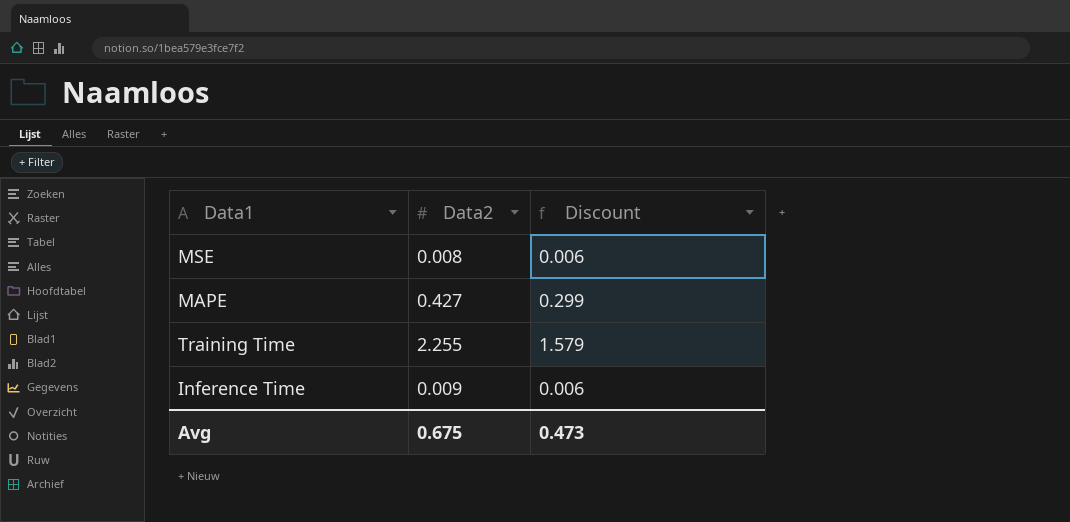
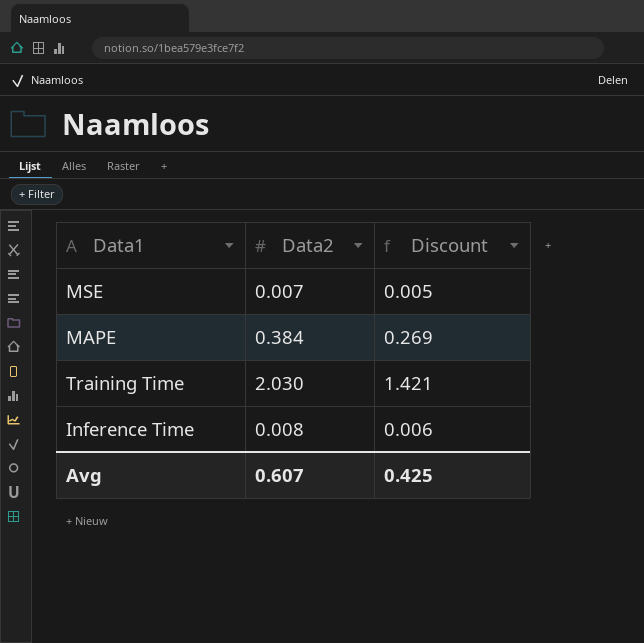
MSE | Data2: 0.008 -> 0.007
MSE | Discount: 0.006 -> 0.005
MAPE | Data2: 0.427 -> 0.384
MAPE | Discount: 0.299 -> 0.269
Training Time | Data2: 2.255 -> 2.030
Training Time | Discount: 1.579 -> 1.421
Inference Time | Data2: 0.009 -> 0.008
Avg | Data2: 0.675 -> 0.607
Avg | Discount: 0.473 -> 0.425

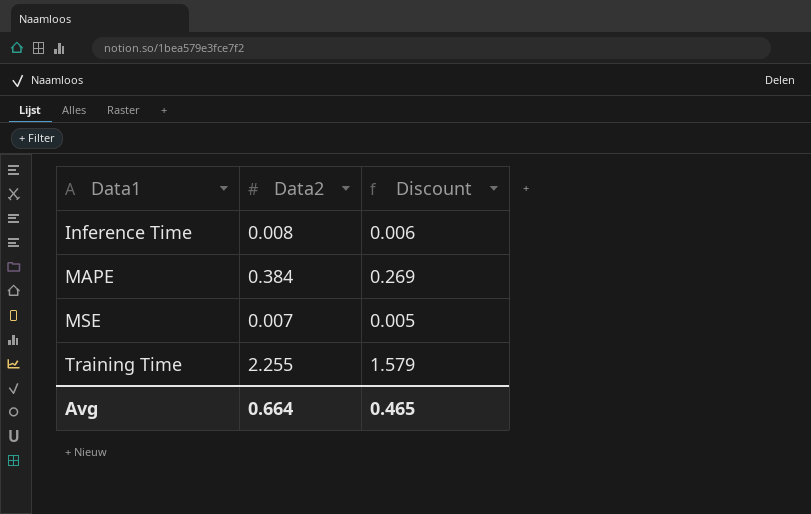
row order: none -> Data1 ascending
Training Time | Data2: 2.030 -> 2.255
Training Time | Discount: 1.421 -> 1.579
Avg | Data2: 0.607 -> 0.664
Avg | Discount: 0.425 -> 0.465

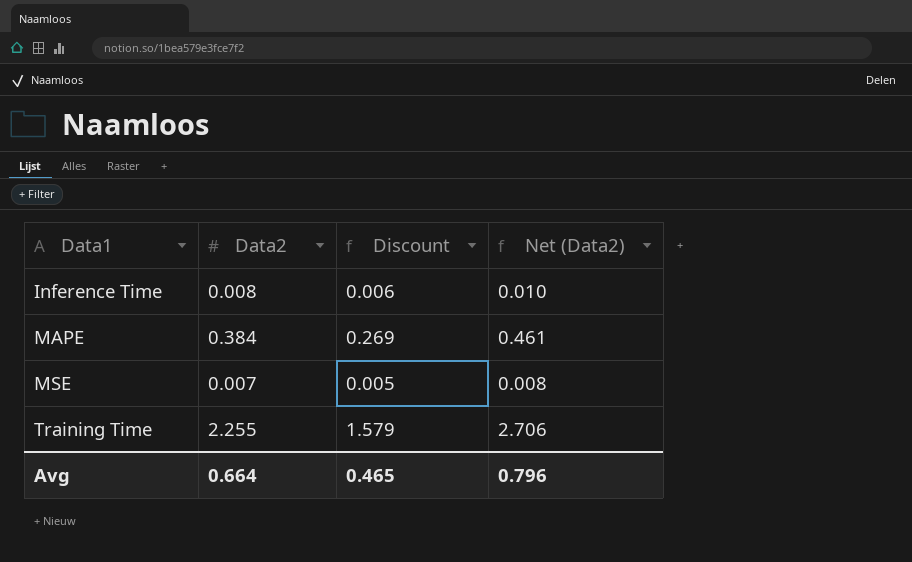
column Net (Data2) | formula: none -> [Data2] * 1.2

